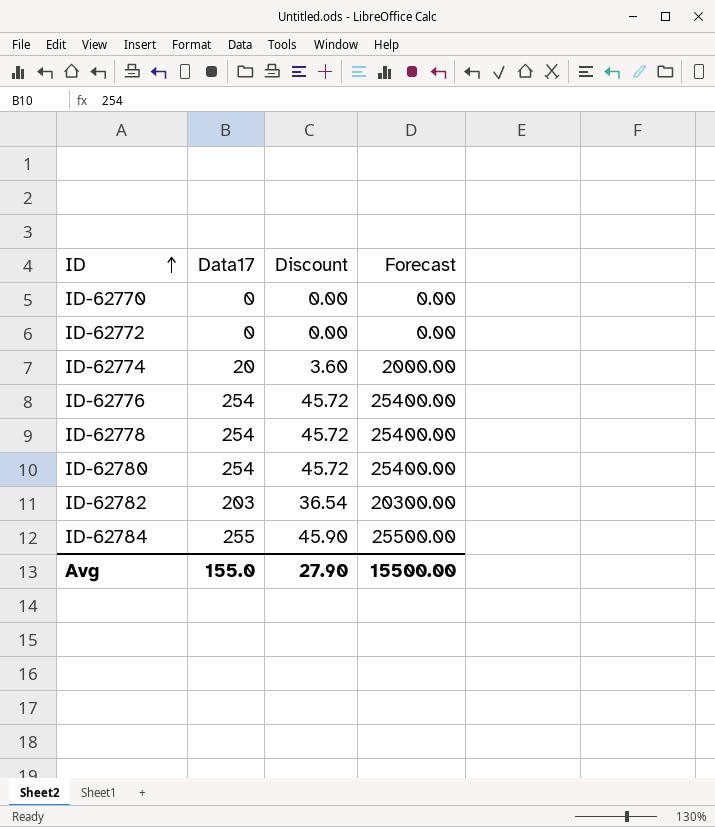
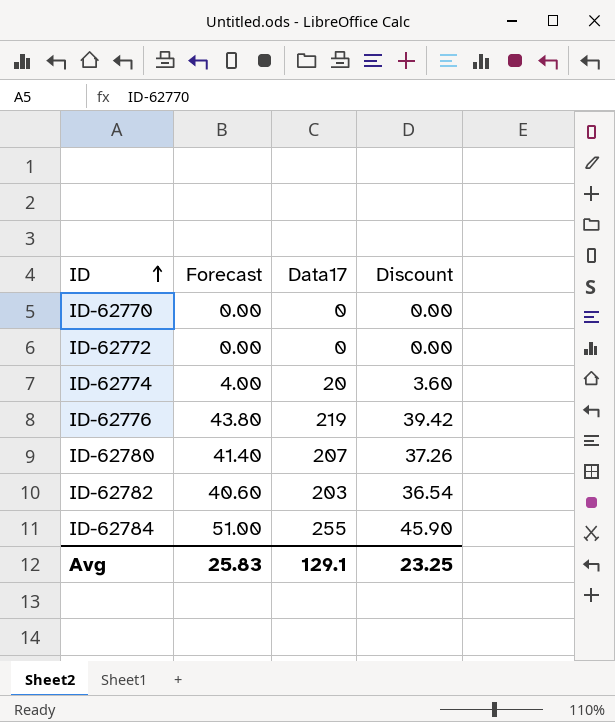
column Forecast | formula: [Data17] * 100 -> [Data17] * 0.2
column Forecast | position: 4 -> 2
row ID-62778: 254 | 45.72 | 25400.00 -> none
ID-62776 | Data17: 254 -> 219
ID-62776 | Discount: 45.72 -> 39.42
ID-62780 | Data17: 254 -> 207
ID-62780 | Discount: 45.72 -> 37.26
Avg | Forecast: 15500.00 -> 25.83
Avg | Data17: 155.0 -> 129.1
Avg | Discount: 27.90 -> 23.25

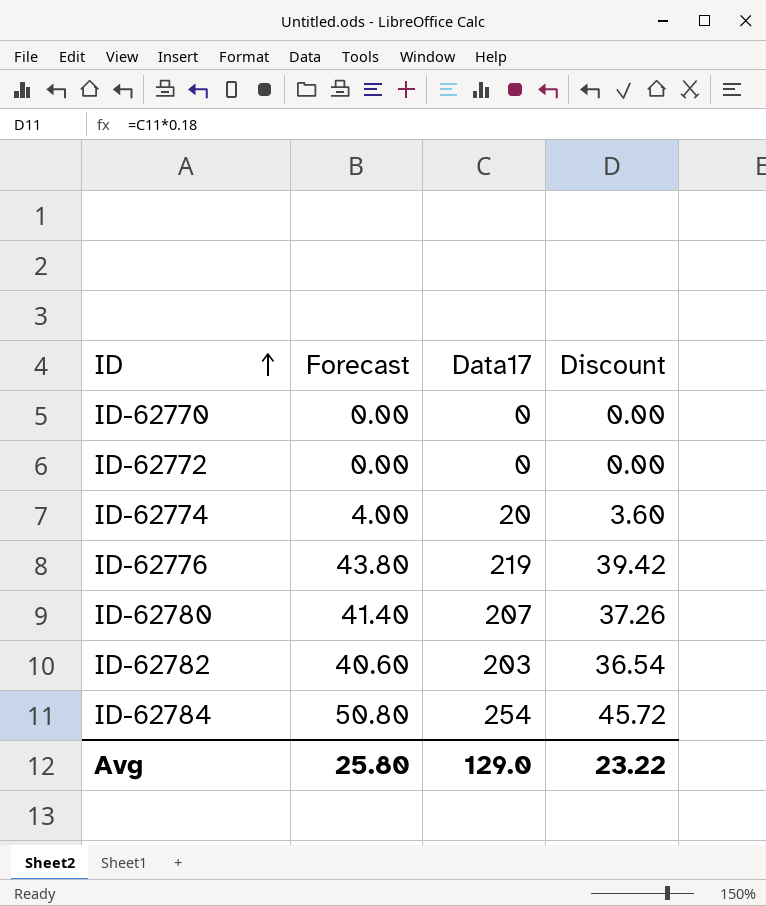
ID-62784 | Forecast: 51.00 -> 50.80
ID-62784 | Data17: 255 -> 254
ID-62784 | Discount: 45.90 -> 45.72
Avg | Forecast: 25.83 -> 25.80
Avg | Data17: 129.1 -> 129.0
Avg | Discount: 23.25 -> 23.22

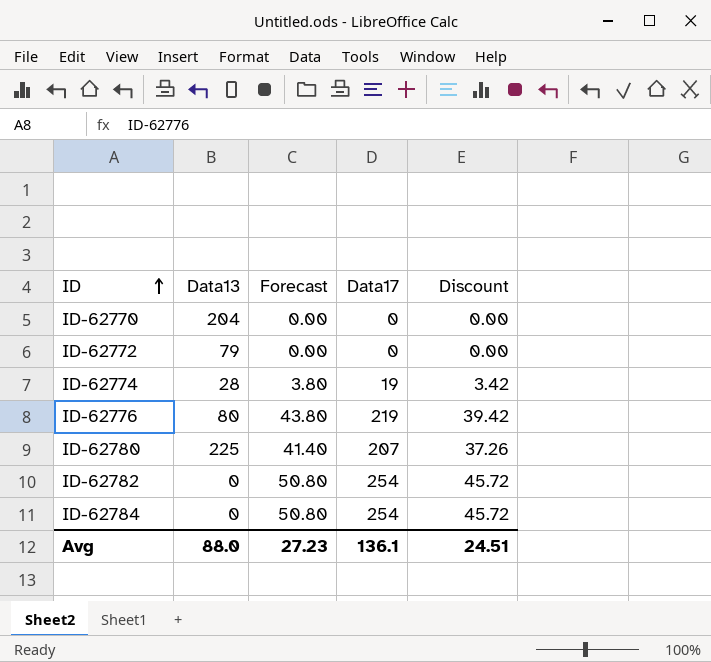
column Data13 | position: none -> 2
ID-62774 | Forecast: 4.00 -> 3.80
ID-62774 | Data17: 20 -> 19
ID-62774 | Discount: 3.60 -> 3.42
ID-62782 | Forecast: 40.60 -> 50.80
ID-62782 | Data17: 203 -> 254
ID-62782 | Discount: 36.54 -> 45.72
Avg | Forecast: 25.80 -> 27.23
Avg | Data17: 129.0 -> 136.1
Avg | Discount: 23.22 -> 24.51

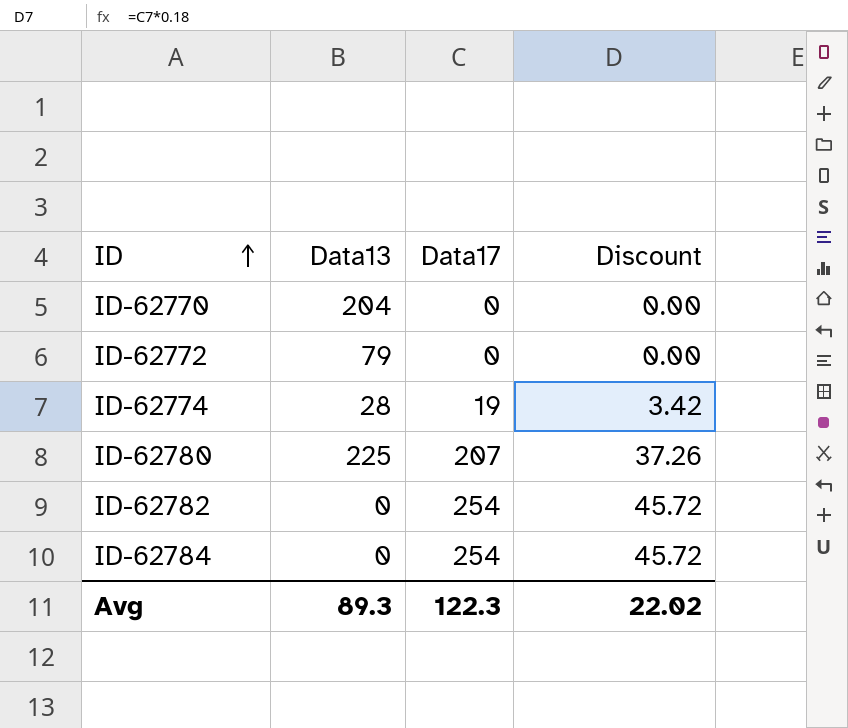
column Forecast | formula: [Data17] * 0.2 -> none
row ID-62776: 80 | 43.80 | 219 | 39.42 -> none
Avg | Data13: 88.0 -> 89.3
Avg | Data17: 136.1 -> 122.3
Avg | Discount: 24.51 -> 22.02

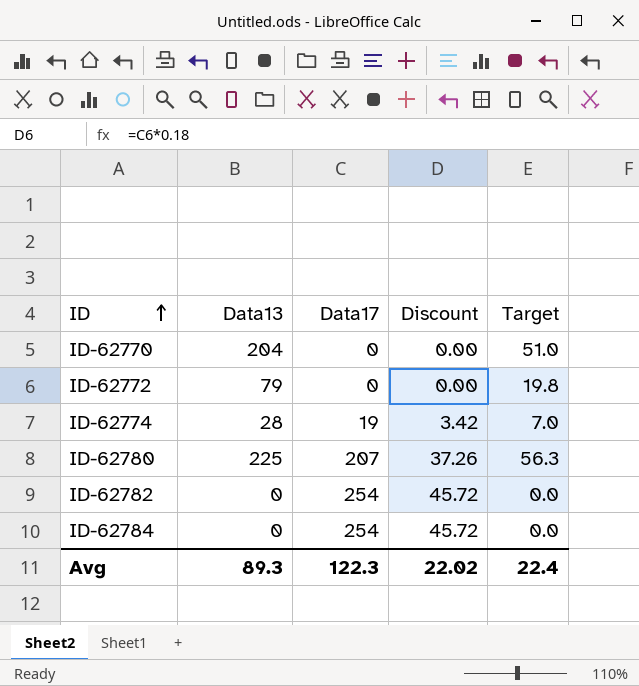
column Target | formula: none -> [Data13] * 0.25

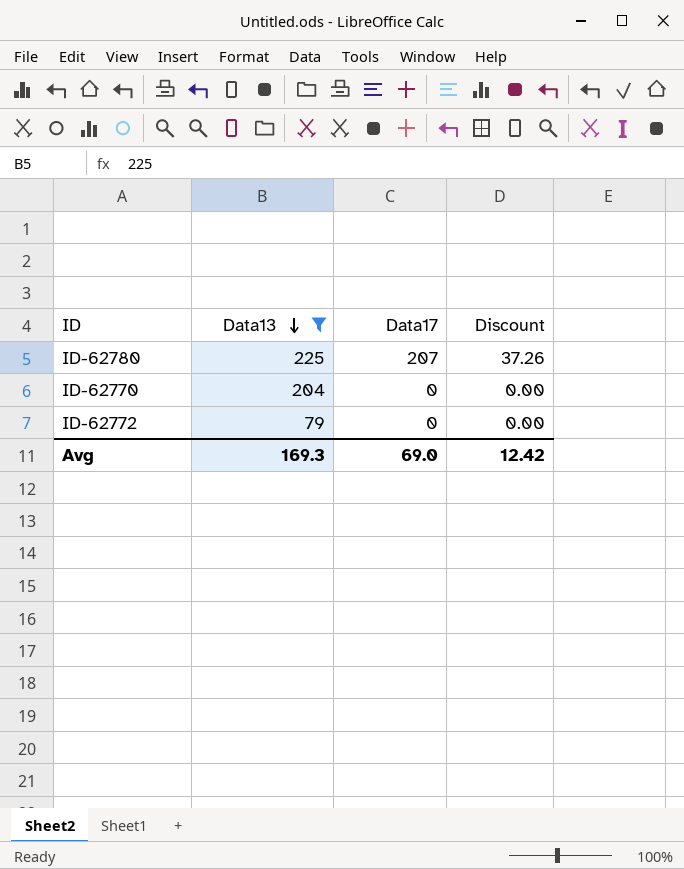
filter: none -> Data13 >= 79
row order: ID ascending -> Data13 descending
column Target | formula: [Data13] * 0.25 -> none
Avg | Data13: 89.3 -> 169.3
Avg | Data17: 122.3 -> 69.0
Avg | Discount: 22.02 -> 12.42

